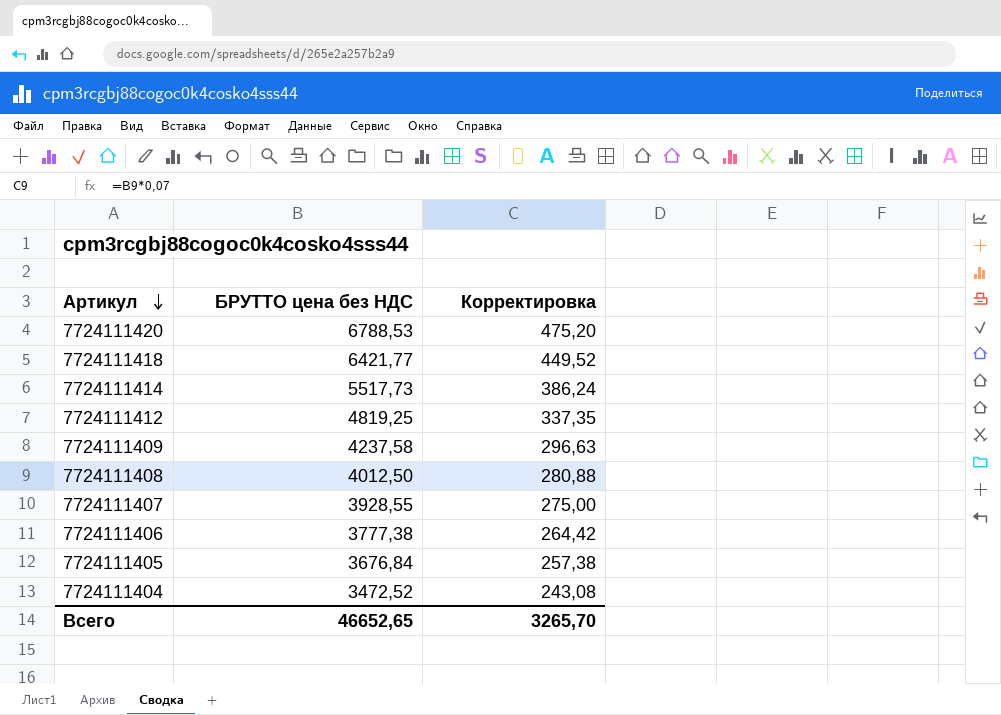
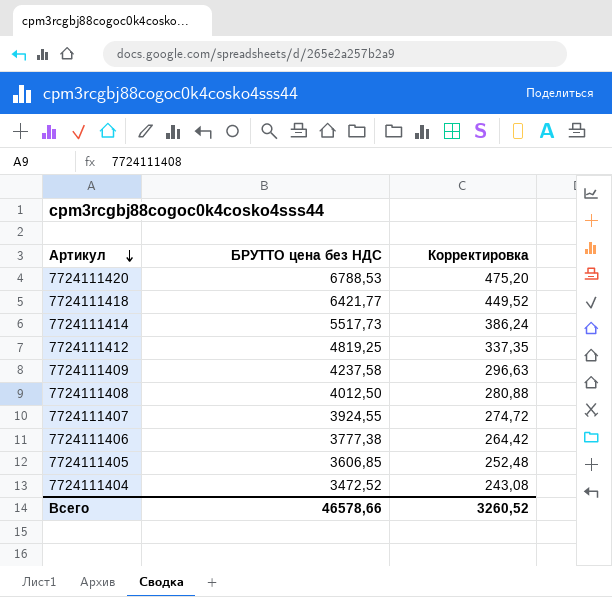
7724111407 | БРУТТО цена без НДС: 3928,55 -> 3924,55
7724111407 | Корректировка: 275,00 -> 274,72
7724111405 | БРУТТО цена без НДС: 3676,84 -> 3606,85
7724111405 | Корректировка: 257,38 -> 252,48
Всего | БРУТТО цена без НДС: 46652,65 -> 46578,66
Всего | Корректировка: 3265,70 -> 3260,52

